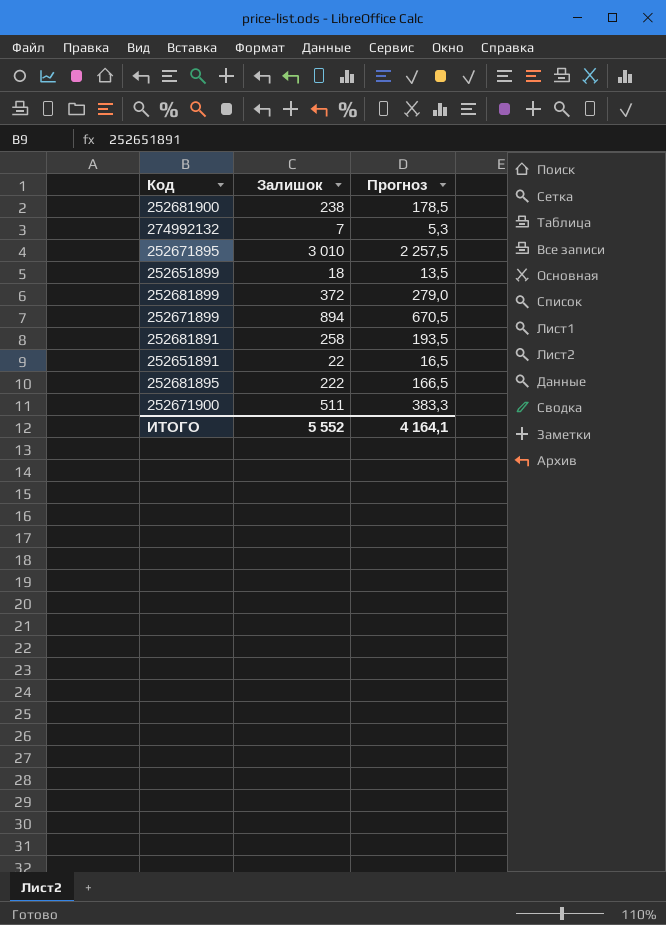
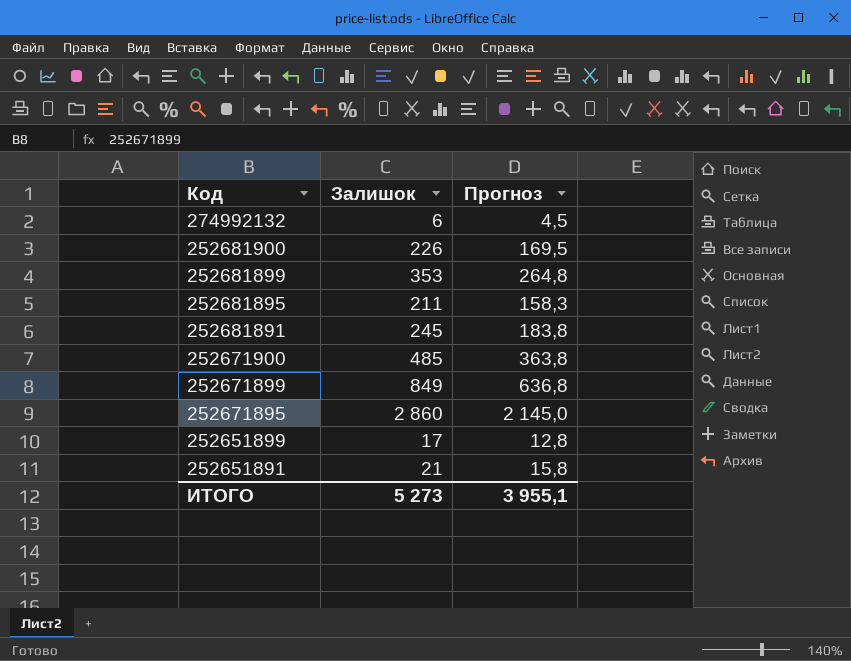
row order: none -> Код descending
274992132 | Залишок: 7 -> 6
274992132 | Прогноз: 5,3 -> 4,5
252681900 | Залишок: 238 -> 226
252681900 | Прогноз: 178,5 -> 169,5
252681899 | Залишок: 372 -> 353
252681899 | Прогноз: 279,0 -> 264,8
252681895 | Залишок: 222 -> 211
252681895 | Прогноз: 166,5 -> 158,3
252681891 | Залишок: 258 -> 245
252681891 | Прогноз: 193,5 -> 183,8
252671900 | Залишок: 511 -> 485
252671900 | Прогноз: 383,3 -> 363,8
252671899 | Залишок: 894 -> 849
252671899 | Прогноз: 670,5 -> 636,8
252671895 | Залишок: 3 010 -> 2 860
252671895 | Прогноз: 2 257,5 -> 2 145,0
252651899 | Залишок: 18 -> 17
252651899 | Прогноз: 13,5 -> 12,8
252651891 | Залишок: 22 -> 21
252651891 | Прогноз: 16,5 -> 15,8
ИТОГО | Залишок: 5 552 -> 5 273
ИТОГО | Прогноз: 4 164,1 -> 3 955,1

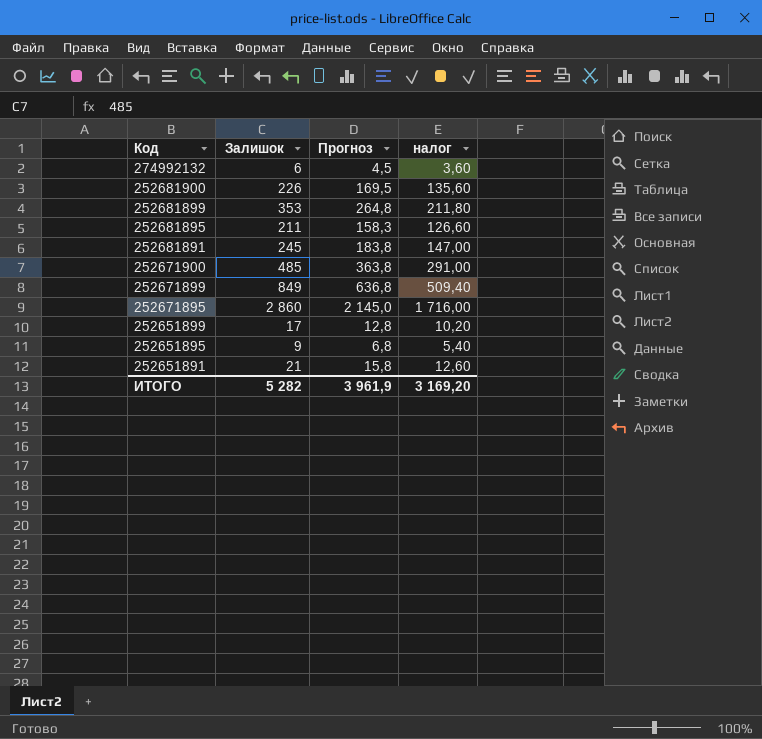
column налог | formula: none -> [Залишок] * 0,6
row 252651895: none -> 9 | 6,8 | 5,40
ИТОГО | Залишок: 5 273 -> 5 282
ИТОГО | Прогноз: 3 955,1 -> 3 961,9

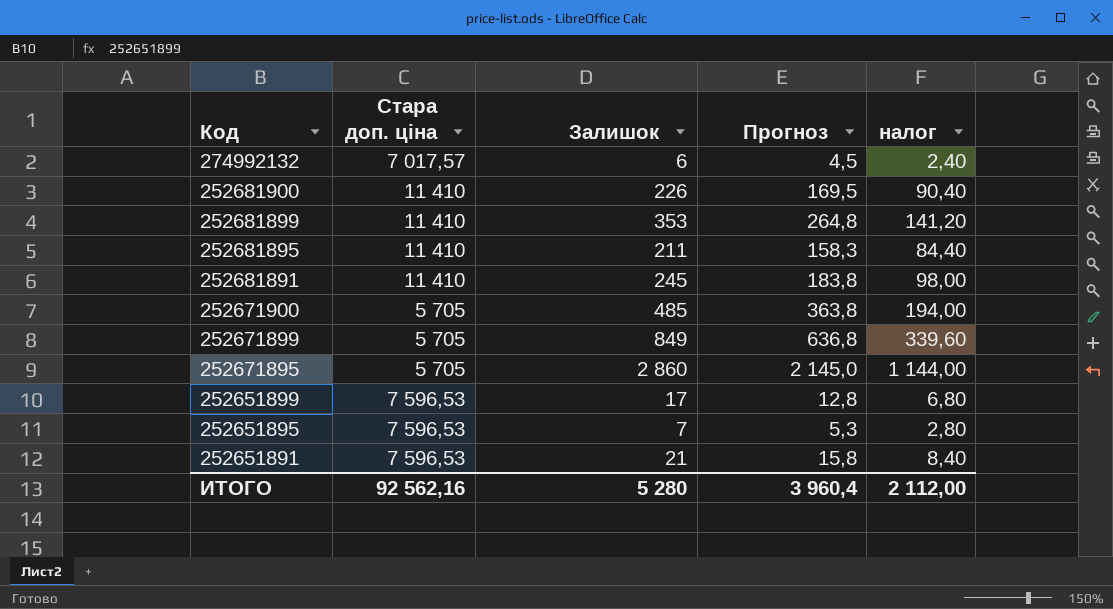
column Стара доп. ціна | position: none -> 2
column налог | formula: [Залишок] * 0,6 -> [Залишок] * 0,4
252651895 | Залишок: 9 -> 7
252651895 | Прогноз: 6,8 -> 5,3
ИТОГО | Залишок: 5 282 -> 5 280
ИТОГО | Прогноз: 3 961,9 -> 3 960,4
ИТОГО | налог: 3 169,20 -> 2 112,00

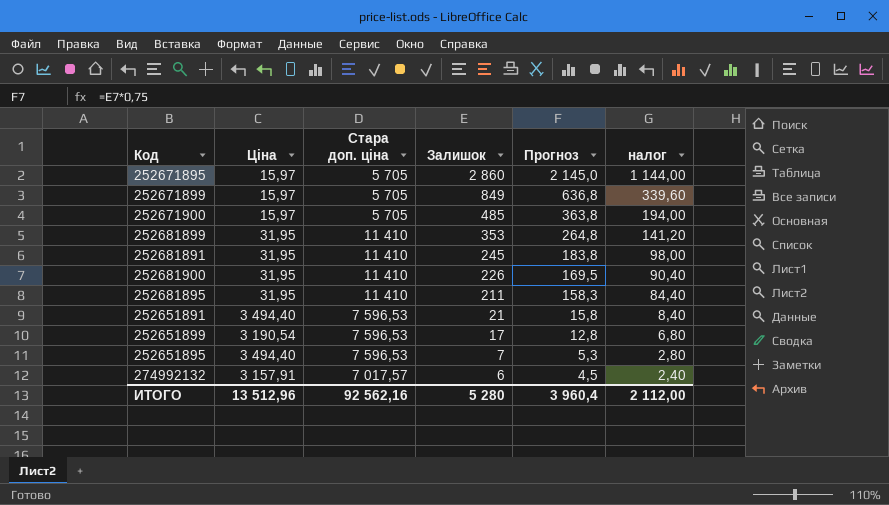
row order: Код descending -> Залишок descending
column Ціна | position: none -> 2

